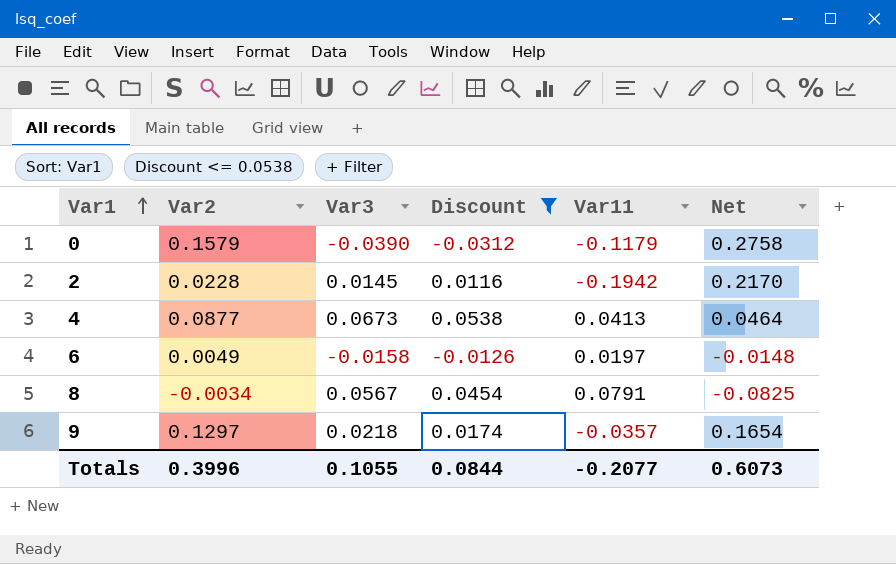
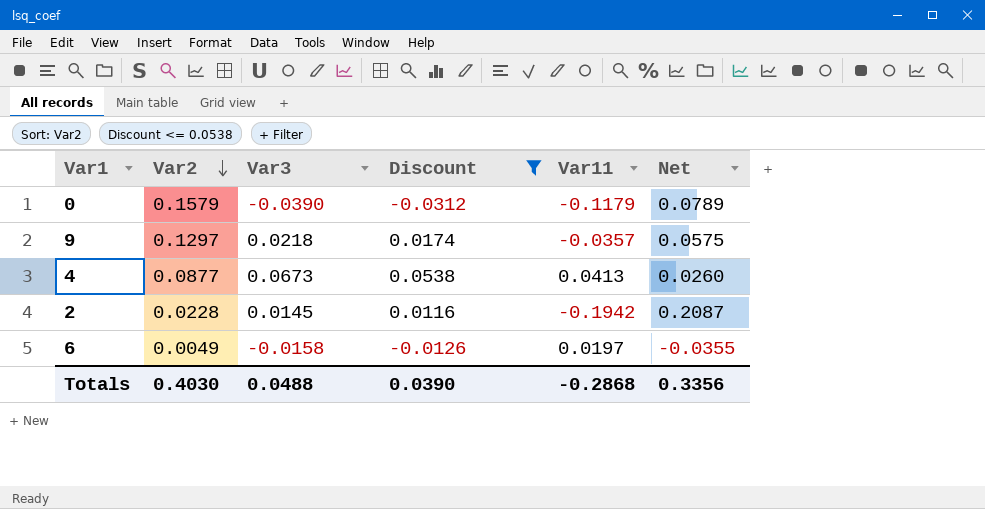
row order: Var1 ascending -> Var2 descending
column Net | formula: [Var2] - [Var11] -> [Var3] - [Var11]
row 8: -0.0034 | 0.0567 | 0.0454 | 0.0791 | -0.0825 -> none
Totals | Var2: 0.3996 -> 0.4030
Totals | Var3: 0.1055 -> 0.0488
Totals | Discount: 0.0844 -> 0.0390
Totals | Var11: -0.2077 -> -0.2868
Totals | Net: 0.6073 -> 0.3356

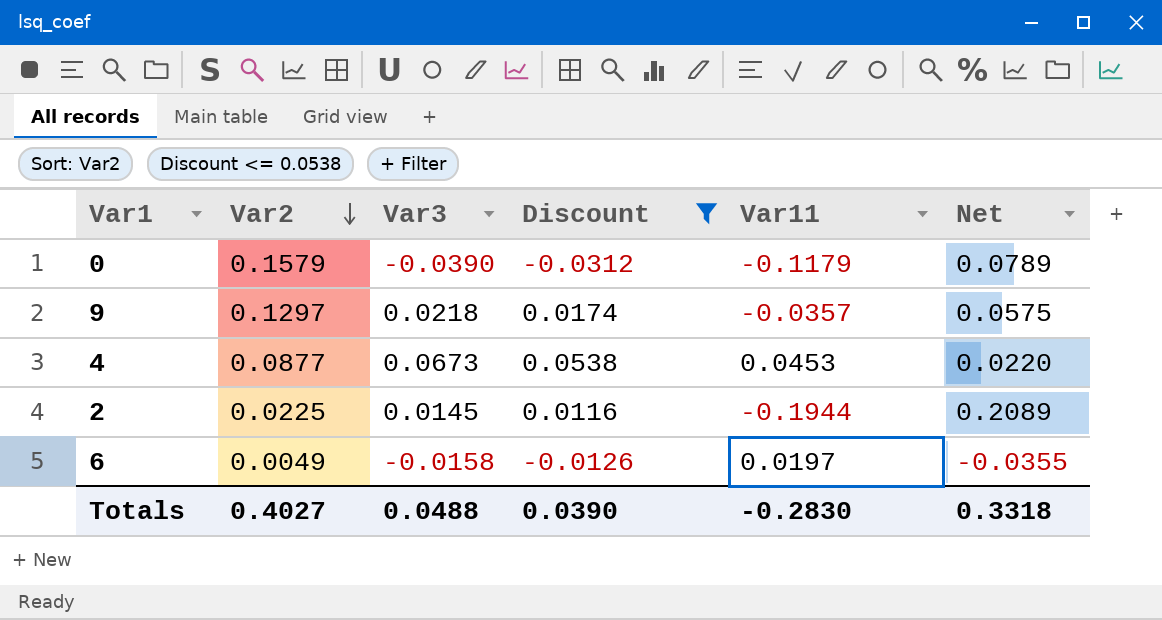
4 | Var11: 0.0413 -> 0.0453
4 | Net: 0.0260 -> 0.0220
2 | Var2: 0.0228 -> 0.0225
2 | Var11: -0.1942 -> -0.1944
2 | Net: 0.2087 -> 0.2089
Totals | Var2: 0.4030 -> 0.4027
Totals | Var11: -0.2868 -> -0.2830
Totals | Net: 0.3356 -> 0.3318

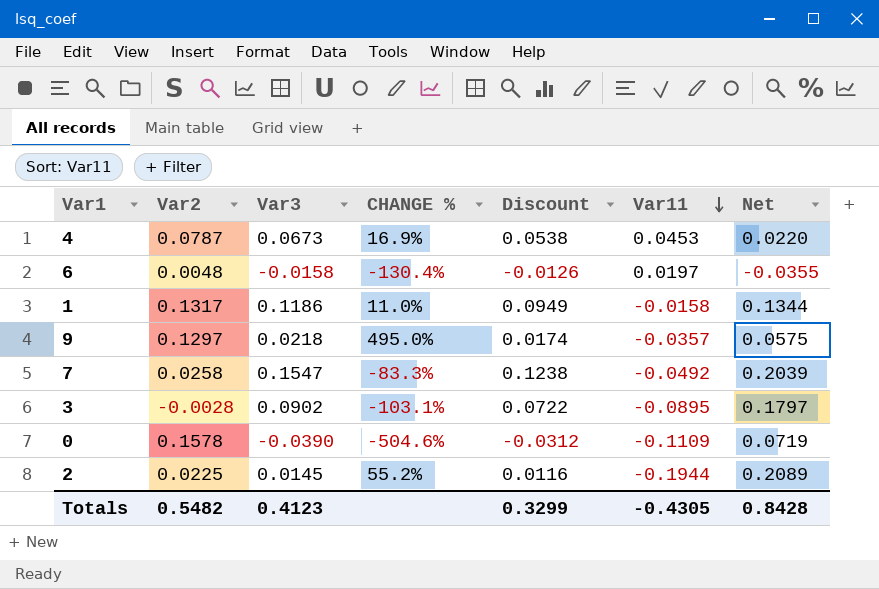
filter: Discount <= 0.0538 -> none
row order: Var2 descending -> Var11 descending
column CHANGE % | formula: none -> ([Var2] - [Var3]) / [Var3]
4 | Var2: 0.0877 -> 0.0787
6 | Var2: 0.0049 -> 0.0048
0 | Var2: 0.1579 -> 0.1578
0 | Var11: -0.1179 -> -0.1109
0 | Net: 0.0789 -> 0.0719
Totals | Var2: 0.4027 -> 0.5482
Totals | Var3: 0.0488 -> 0.4123
Totals | Discount: 0.0390 -> 0.3299
Totals | Var11: -0.2830 -> -0.4305
Totals | Net: 0.3318 -> 0.8428

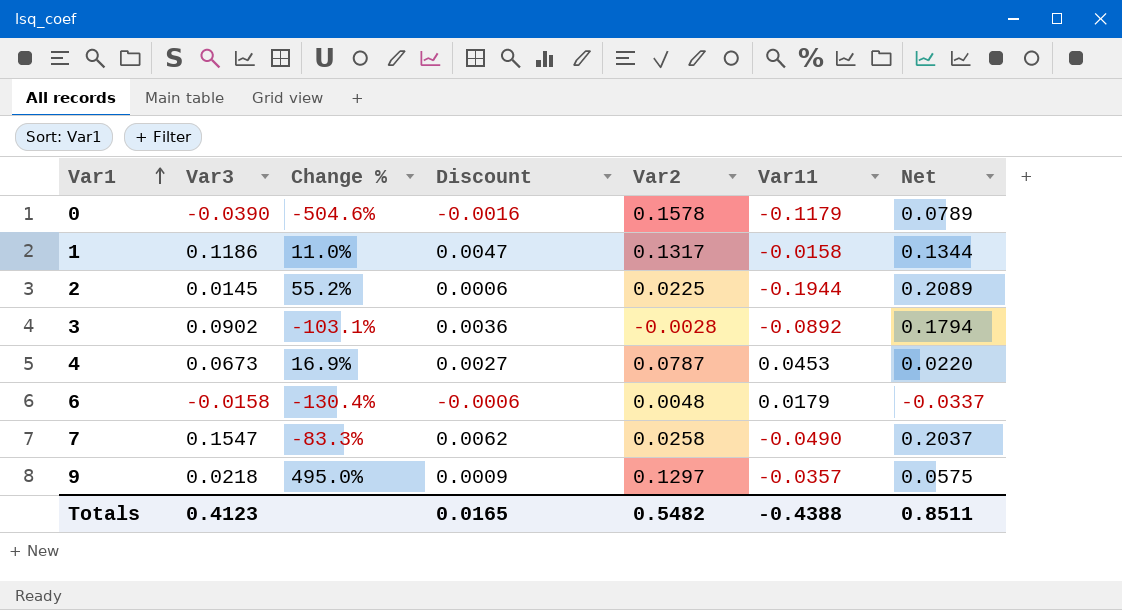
row order: Var11 descending -> Var1 ascending
column name: CHANGE % -> Change %
column Discount | formula: [Var3] * 0.8 -> [Var3] * 0.04
column Var2 | position: 2 -> 5
0 | Var11: -0.1109 -> -0.1179
0 | Net: 0.0719 -> 0.0789
3 | Var11: -0.0895 -> -0.0892
3 | Net: 0.1797 -> 0.1794
6 | Var11: 0.0197 -> 0.0179
6 | Net: -0.0355 -> -0.0337
7 | Var11: -0.0492 -> -0.0490
7 | Net: 0.2039 -> 0.2037
Totals | Discount: 0.3299 -> 0.0165
Totals | Var11: -0.4305 -> -0.4388
Totals | Net: 0.8428 -> 0.8511

